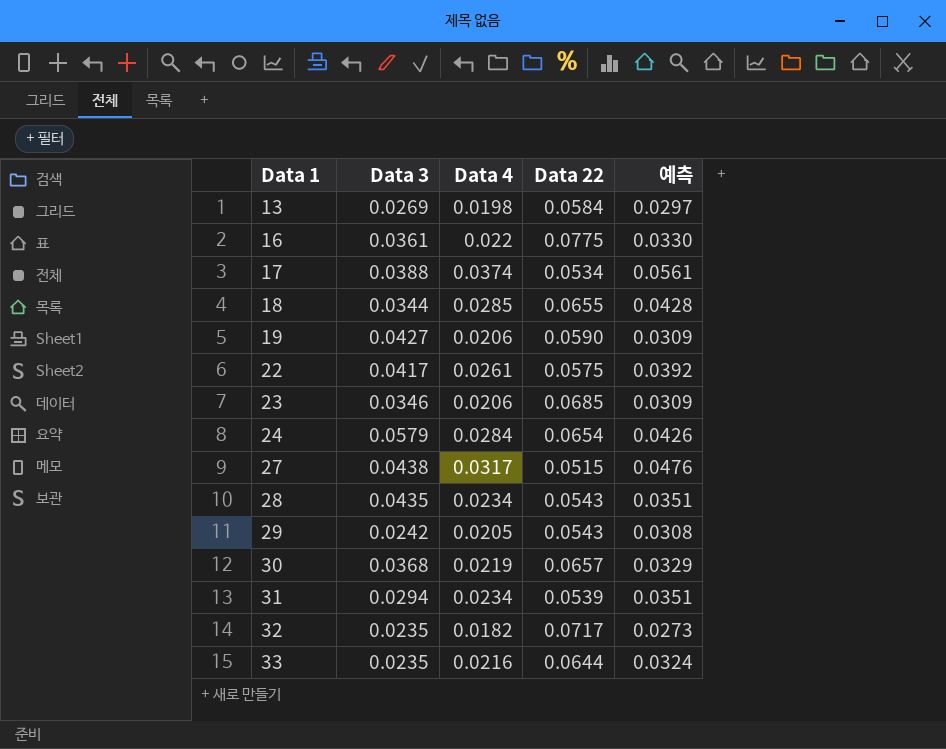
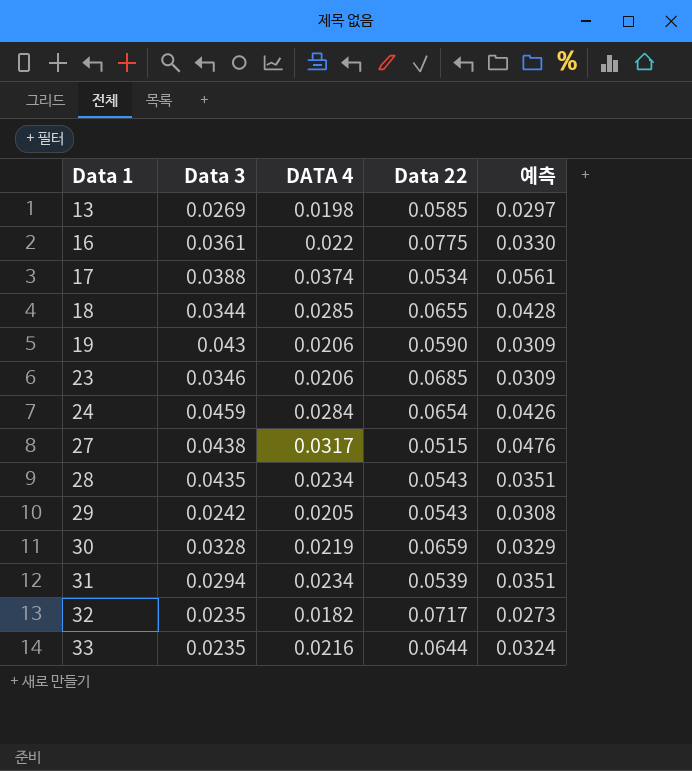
column name: Data 4 -> DATA 4
row 22: 0.0417 | 0.0261 | 0.0575 | 0.0392 -> none
13 | Data 22: 0.0584 -> 0.0585
19 | Data 3: 0.0427 -> 0.043
24 | Data 3: 0.0579 -> 0.0459
30 | Data 3: 0.0368 -> 0.0328
30 | Data 22: 0.0657 -> 0.0659

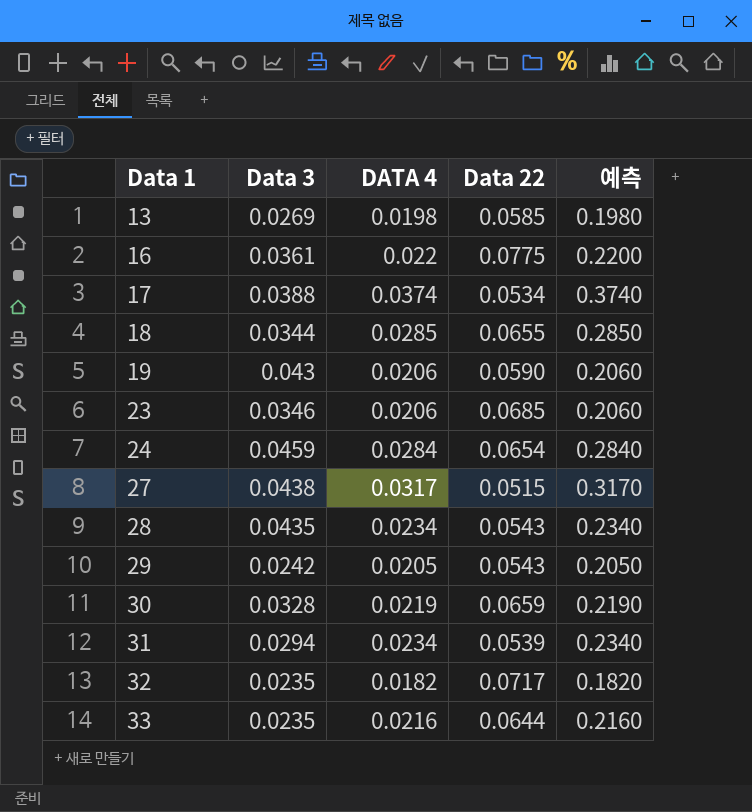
column 예측 | formula: [DATA 4] * 1.5 -> [DATA 4] * 10

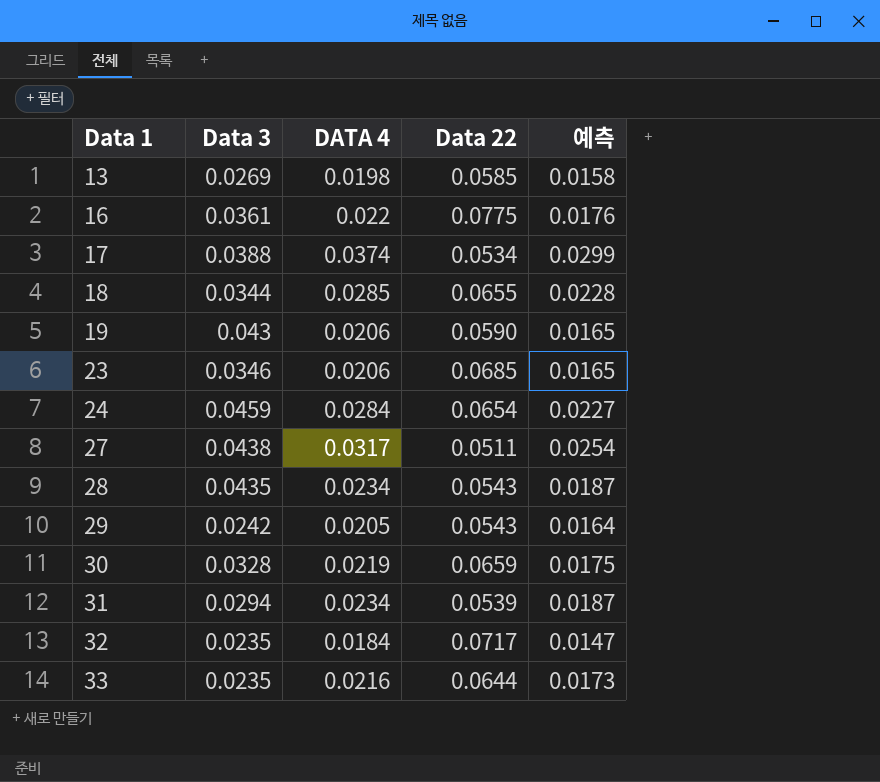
column 예측 | formula: [DATA 4] * 10 -> [DATA 4] * 0.8
27 | Data 22: 0.0515 -> 0.0511
32 | DATA 4: 0.0182 -> 0.0184

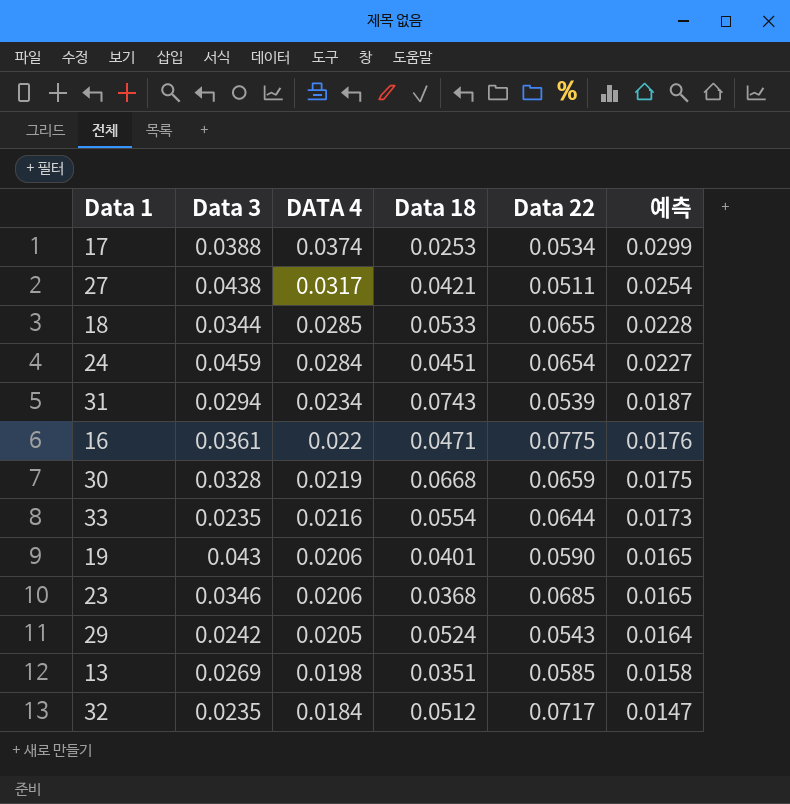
row order: Data 1 ascending -> DATA 4 descending
column Data 18 | position: none -> 4
row 28: 0.0435 | 0.0234 | 0.0543 | 0.0187 -> none

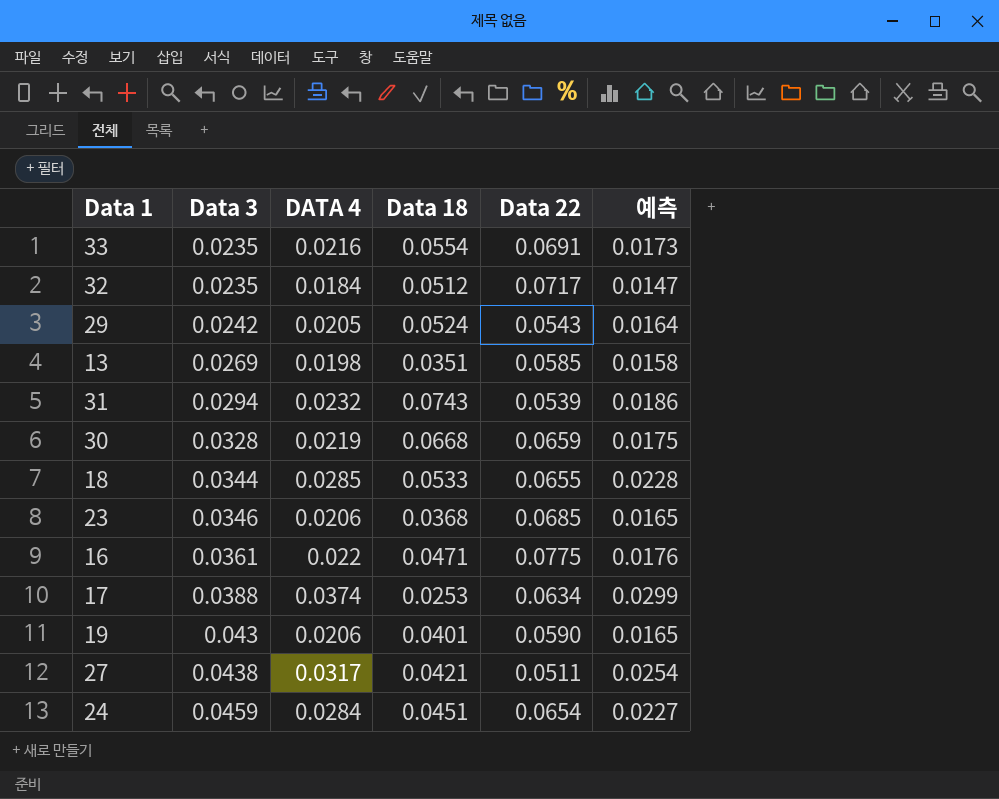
row order: DATA 4 descending -> Data 3 ascending
33 | Data 22: 0.0644 -> 0.0691
31 | DATA 4: 0.0234 -> 0.0232
31 | 예측: 0.0187 -> 0.0186
17 | Data 22: 0.0534 -> 0.0634

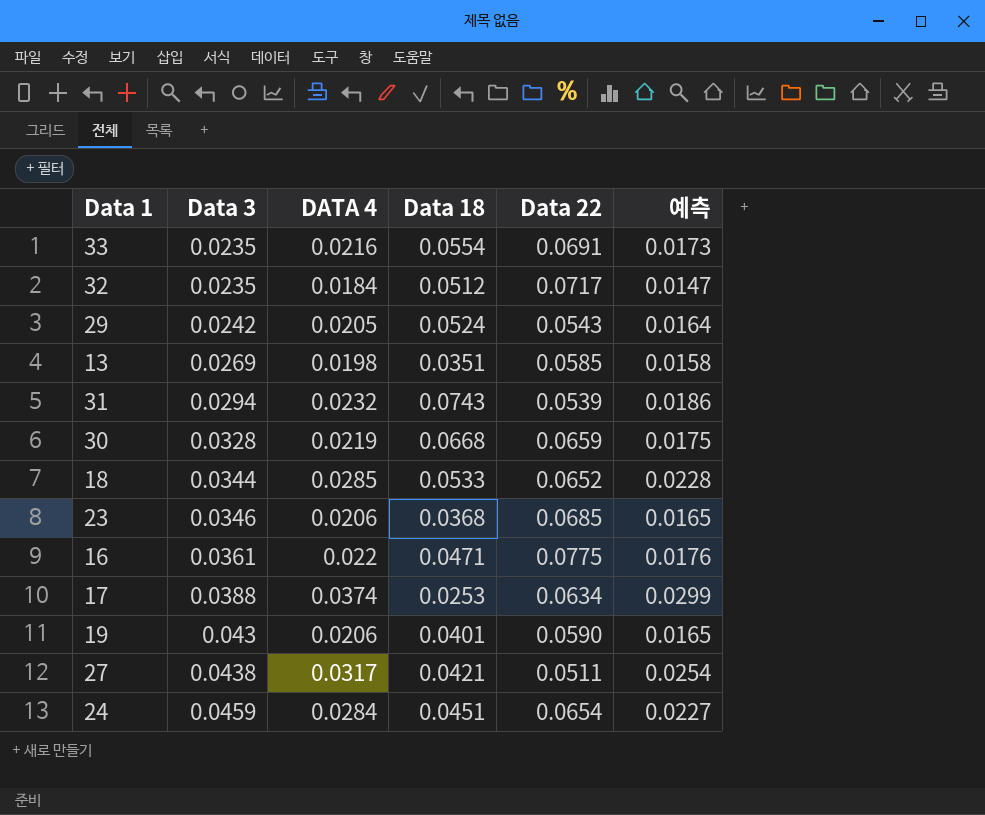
18 | Data 22: 0.0655 -> 0.0652

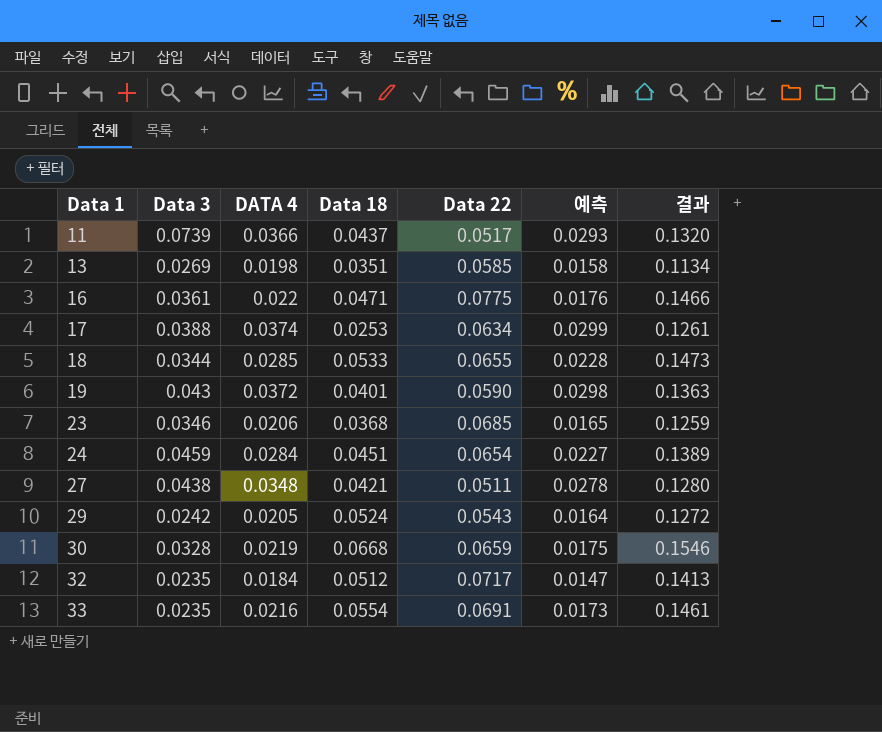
row order: Data 3 ascending -> Data 1 ascending
column 결과 | formula: none -> [DATA 4] + [Data 18] + [Data 22]
row 31: 0.0294 | 0.0232 | 0.0743 | 0.0539 | 0.0186 -> none
row 11: none -> 0.0739 | 0.0366 | 0.0437 | 0.0517 | 0.0293 | 0.1320
18 | Data 22: 0.0652 -> 0.0655
19 | DATA 4: 0.0206 -> 0.0372
19 | 예측: 0.0165 -> 0.0298
27 | DATA 4: 0.0317 -> 0.0348
27 | 예측: 0.0254 -> 0.0278

